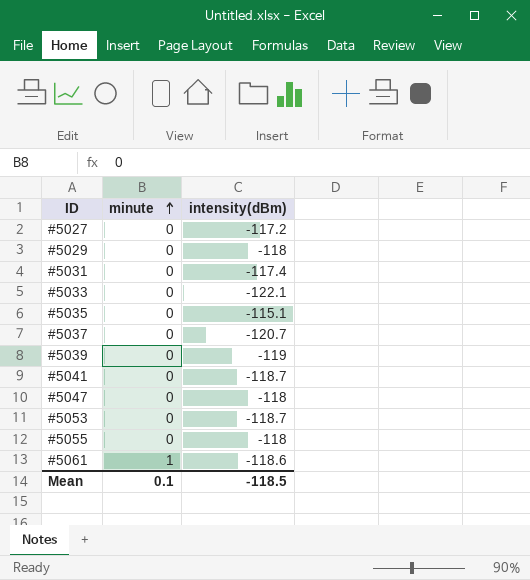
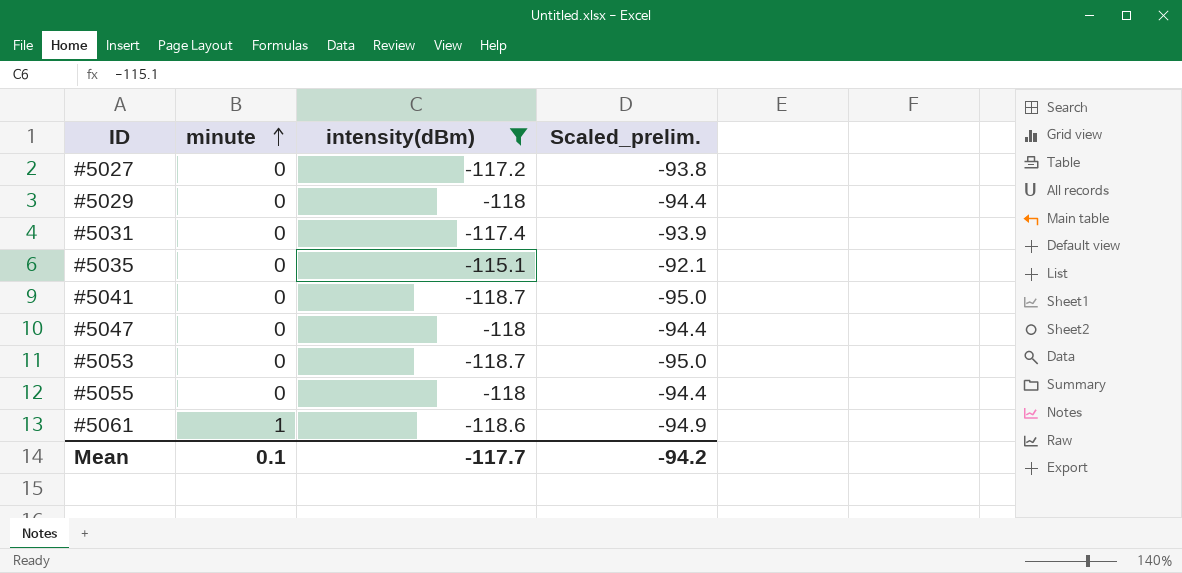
filter: none -> intensity(dBm) >= -118.7
column Scaled_prelim. | formula: none -> [intensity(dBm)] * 0.8
Mean | intensity(dBm): -118.5 -> -117.7

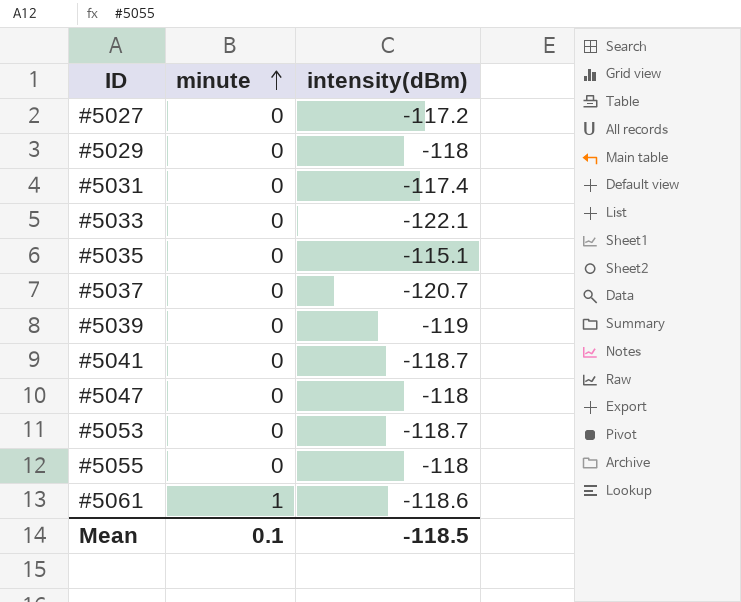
filter: intensity(dBm) >= -118.7 -> none
column Scaled_prelim. | formula: [intensity(dBm)] * 0.8 -> none
Mean | intensity(dBm): -117.7 -> -118.5

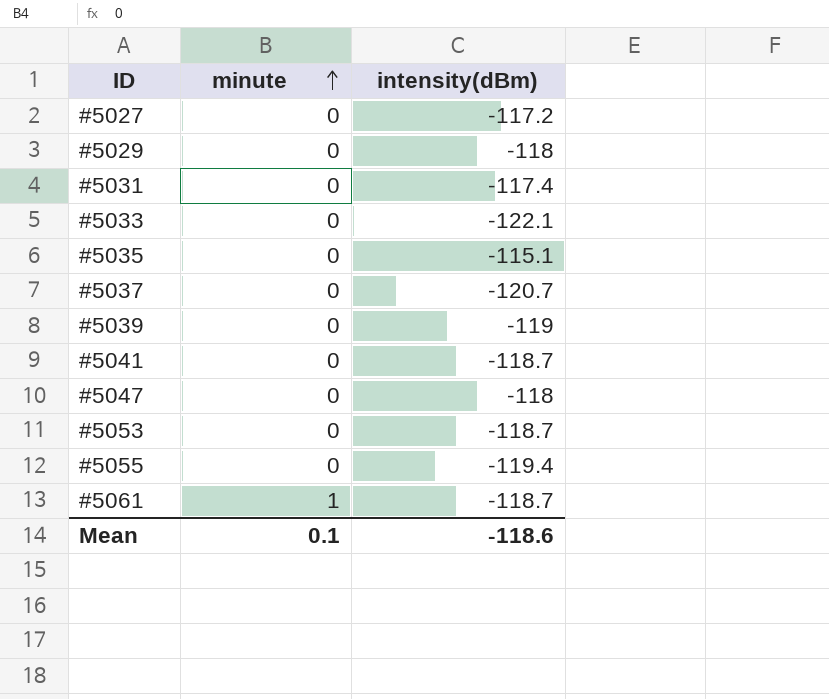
#5055 | intensity(dBm): -118 -> -119.4
#5061 | intensity(dBm): -118.6 -> -118.7
Mean | intensity(dBm): -118.5 -> -118.6

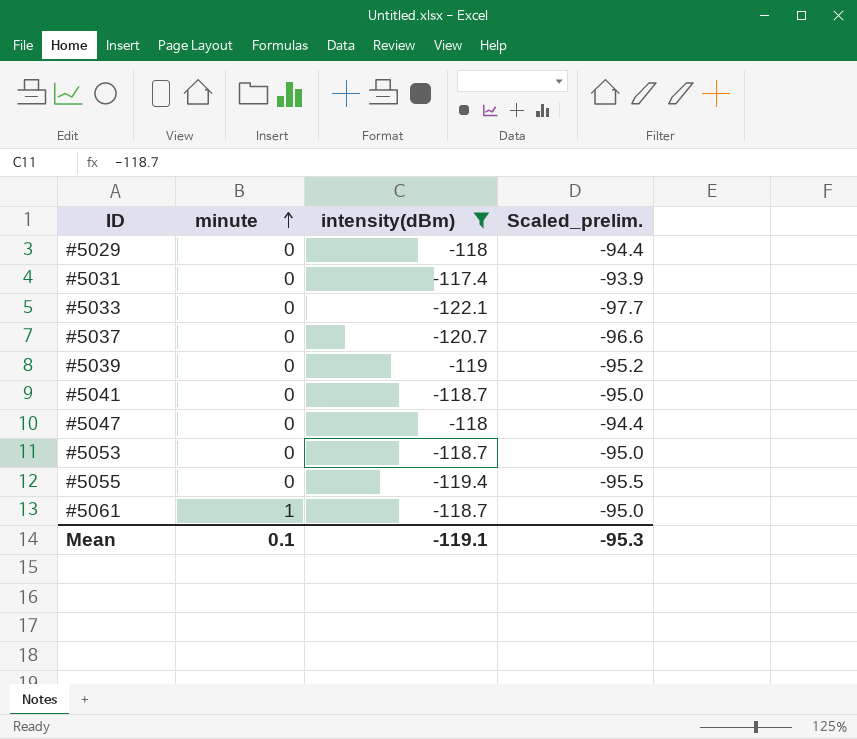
filter: none -> intensity(dBm) <= -117.4
column Scaled_prelim. | formula: none -> [intensity(dBm)] * 0.8
Mean | intensity(dBm): -118.6 -> -119.1

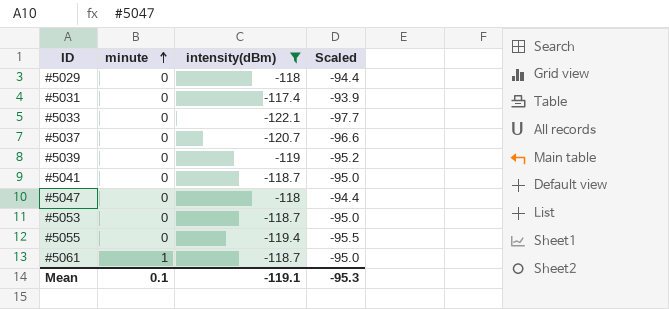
column name: Scaled_prelim. -> Scaled

